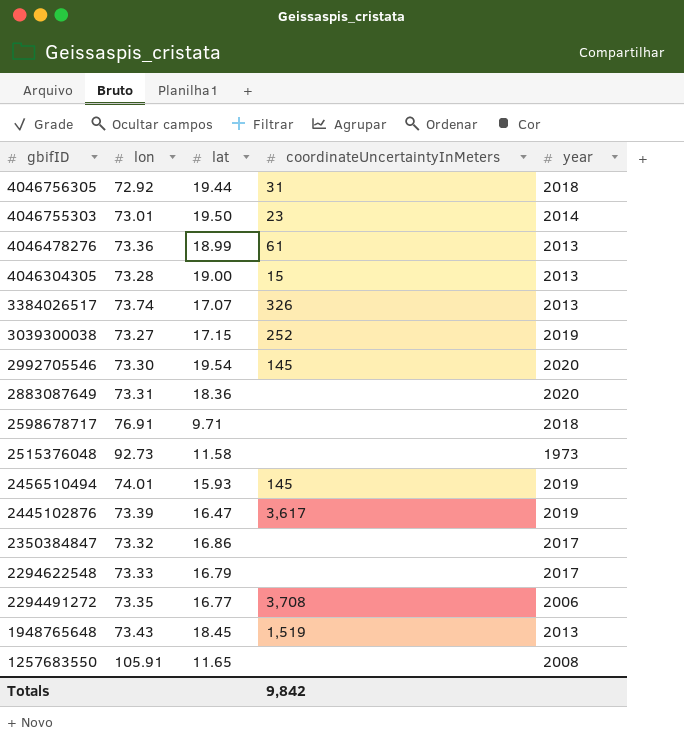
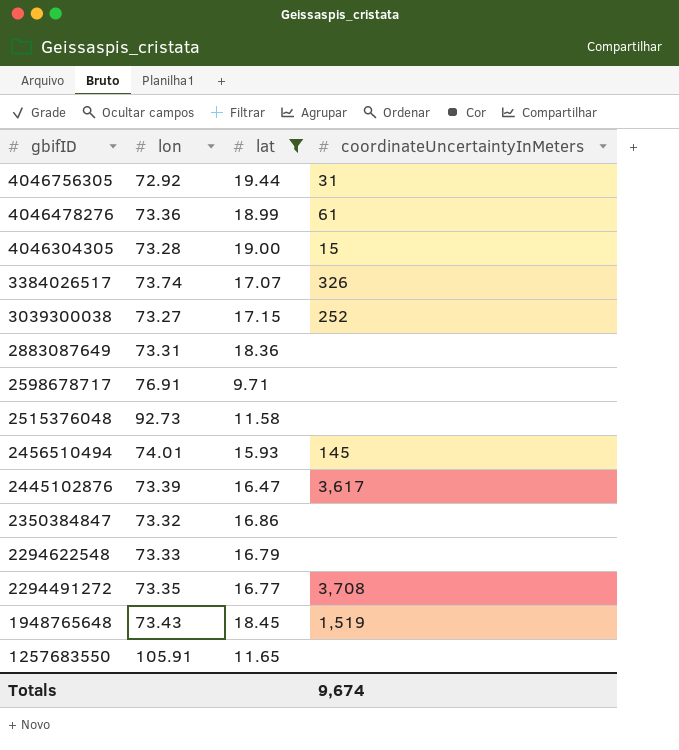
filter: none -> lat <= 19.44
column year | position: 5 -> none
Totals | coordinateUncertaintyInMeters: 9,842 -> 9,674

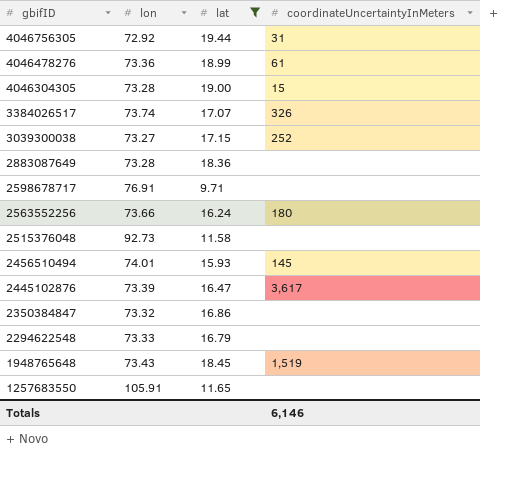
row 2294491272: 73.35 | 16.77 | 3,708 -> none
2883087649 | lon: 73.31 -> 73.28
row 2563552256: none -> 73.66 | 16.24 | 180
Totals | coordinateUncertaintyInMeters: 9,674 -> 6,146

